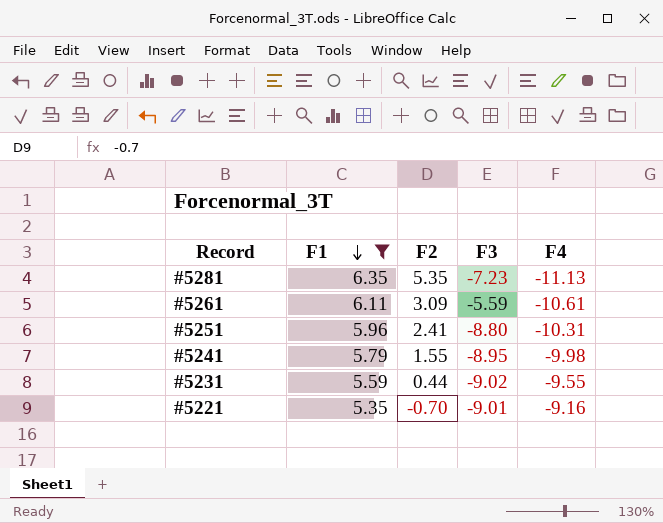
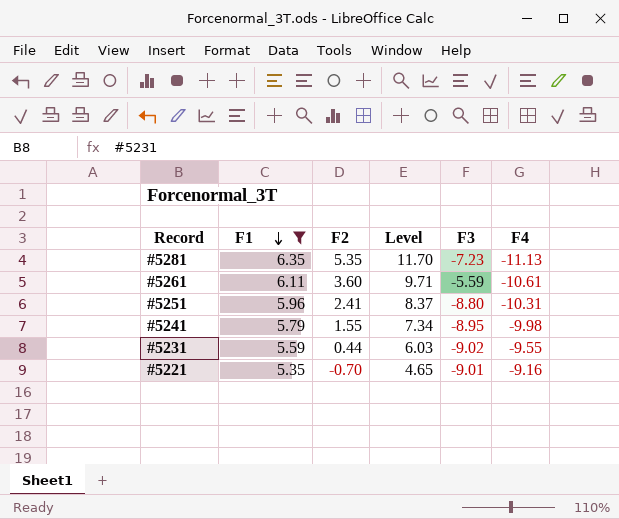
column Level | formula: none -> [F1] + [F2]
#5261 | F2: 3.09 -> 3.60

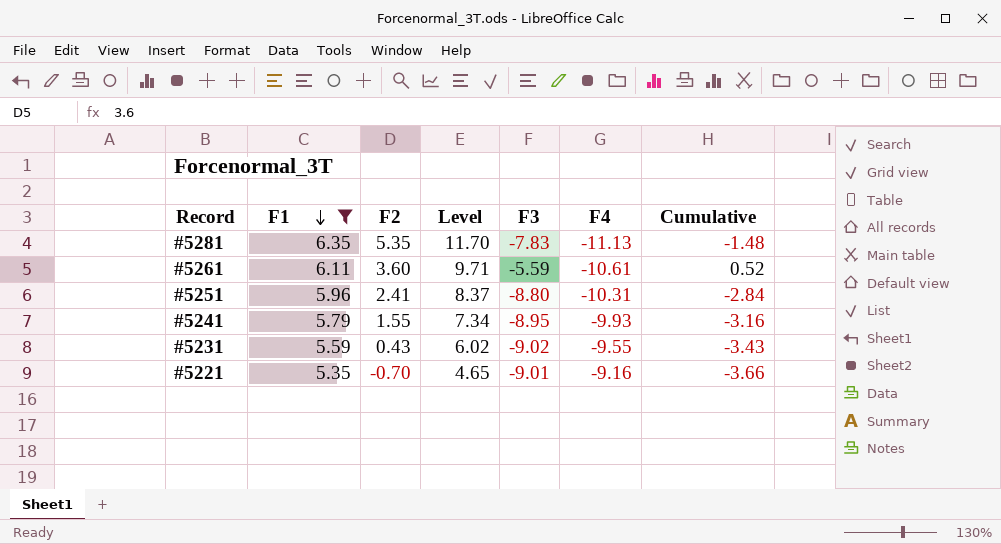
column Cumulative | formula: none -> [F1] + [F3]
#5281 | F3: -7.23 -> -7.83
#5241 | F4: -9.98 -> -9.93
#5231 | F2: 0.44 -> 0.43
#5231 | Level: 6.03 -> 6.02

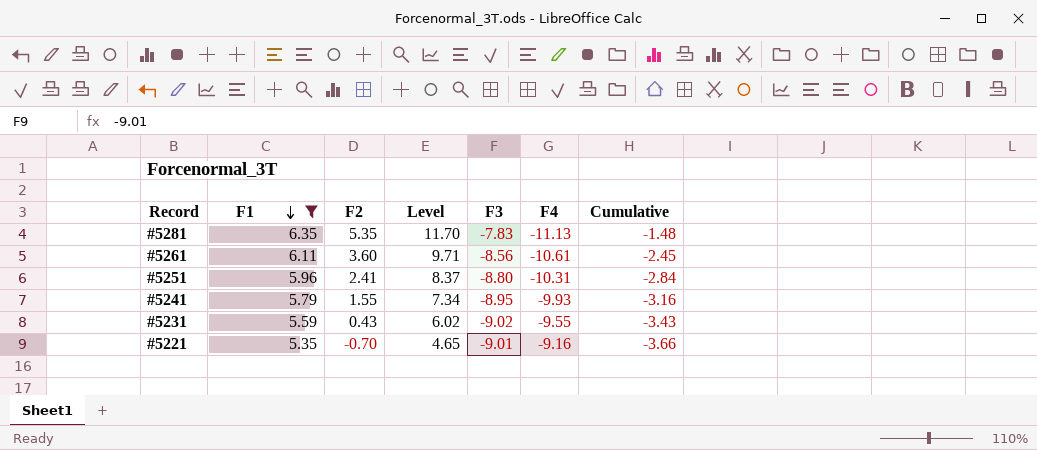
#5261 | F3: -5.59 -> -8.56
#5261 | Cumulative: 0.52 -> -2.45

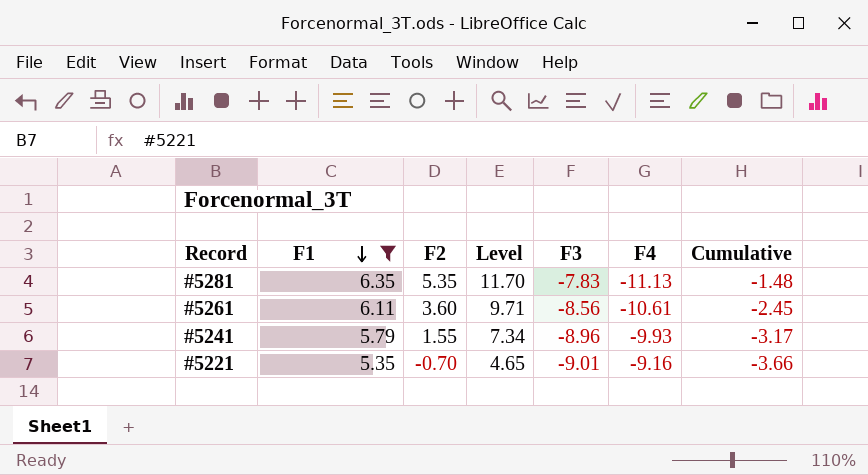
row #5251: 5.96 | 2.41 | 8.37 | -8.80 | -10.31 | -2.84 -> none
row #5231: 5.59 | 0.43 | 6.02 | -9.02 | -9.55 | -3.43 -> none
#5241 | F3: -8.95 -> -8.96
#5241 | Cumulative: -3.16 -> -3.17

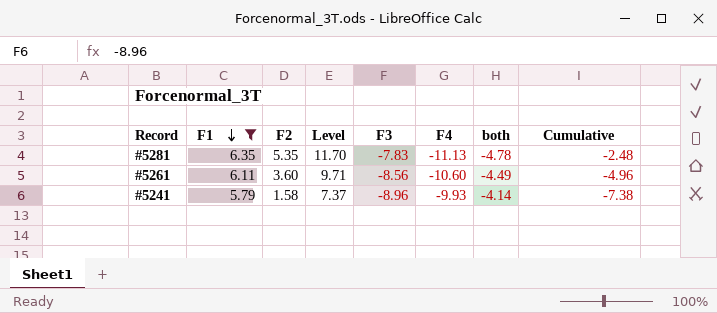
column both | formula: none -> [F1] + [F4]
column Cumulative | formula: [F1] + [F3] -> [F2] + [F3]
row #5221: 5.35 | -0.70 | 4.65 | -9.01 | -9.16 | -3.66 -> none
#5261 | F4: -10.61 -> -10.60
#5241 | F2: 1.55 -> 1.58
#5241 | Level: 7.34 -> 7.37

